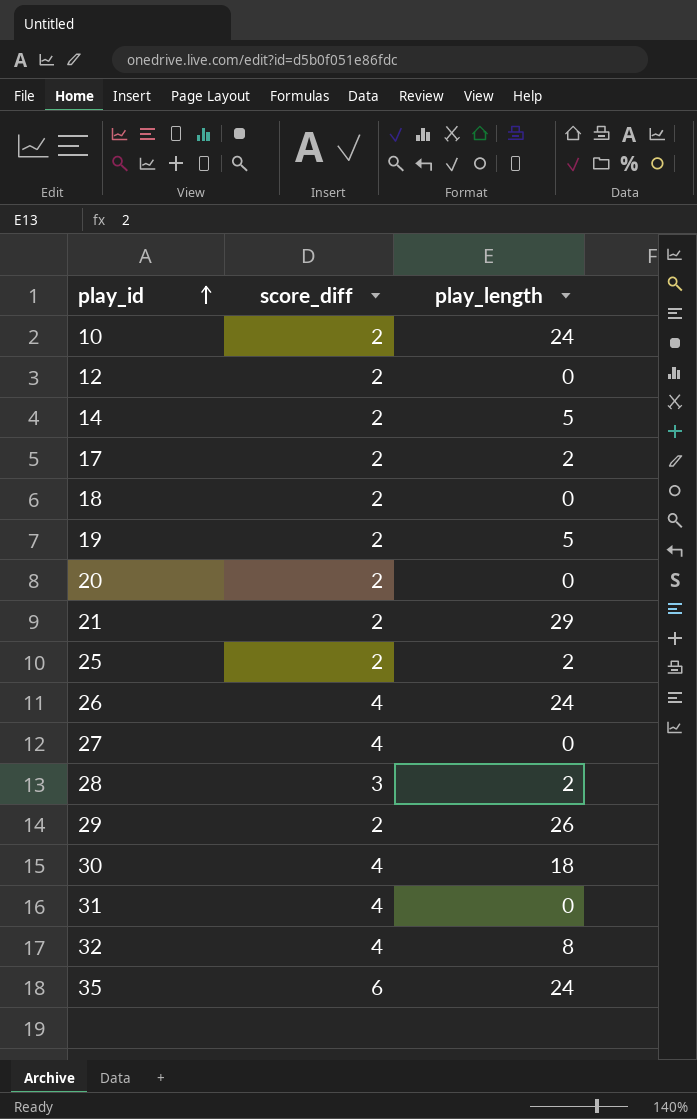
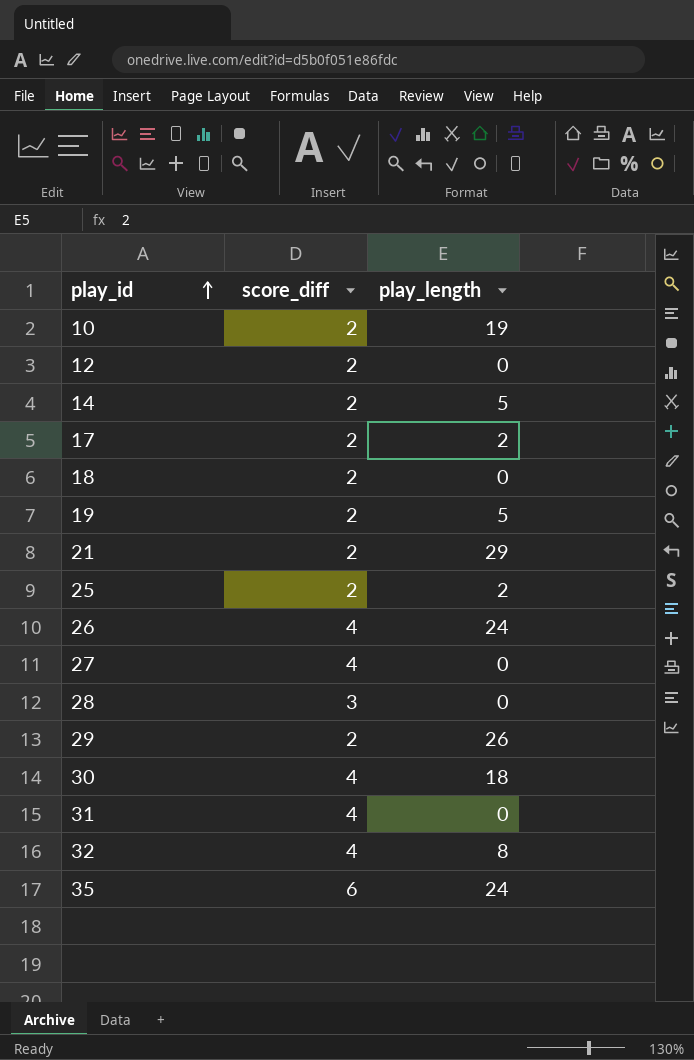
row 20: 2 | 0 -> none
10 | play_length: 24 -> 19
28 | play_length: 2 -> 0

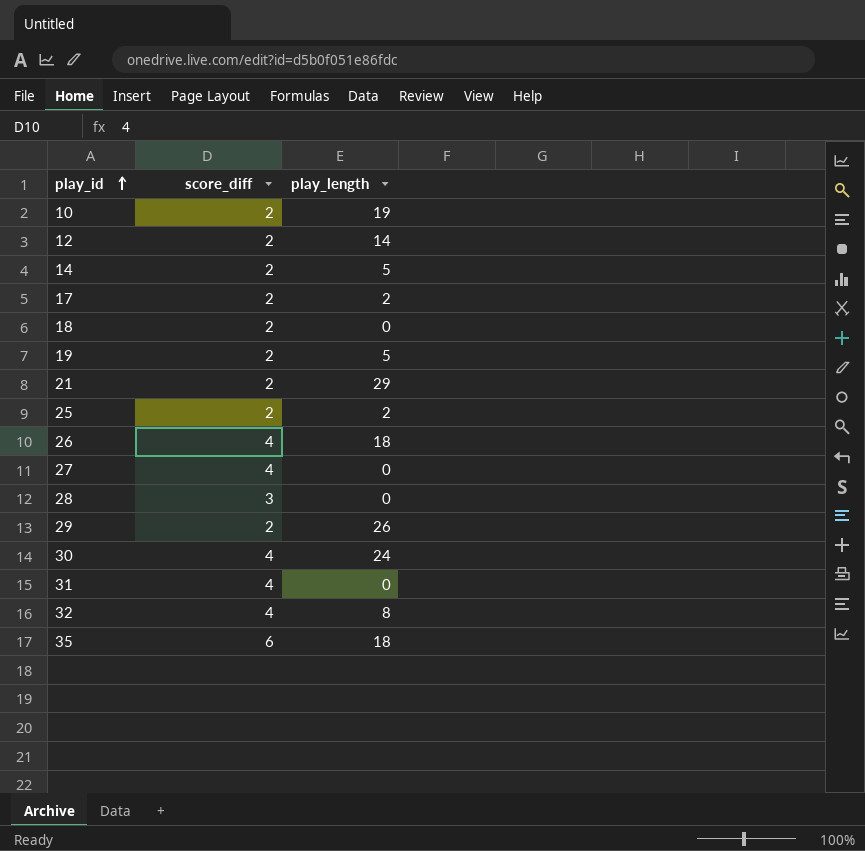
12 | play_length: 0 -> 14
26 | play_length: 24 -> 18
30 | play_length: 18 -> 24
35 | play_length: 24 -> 18

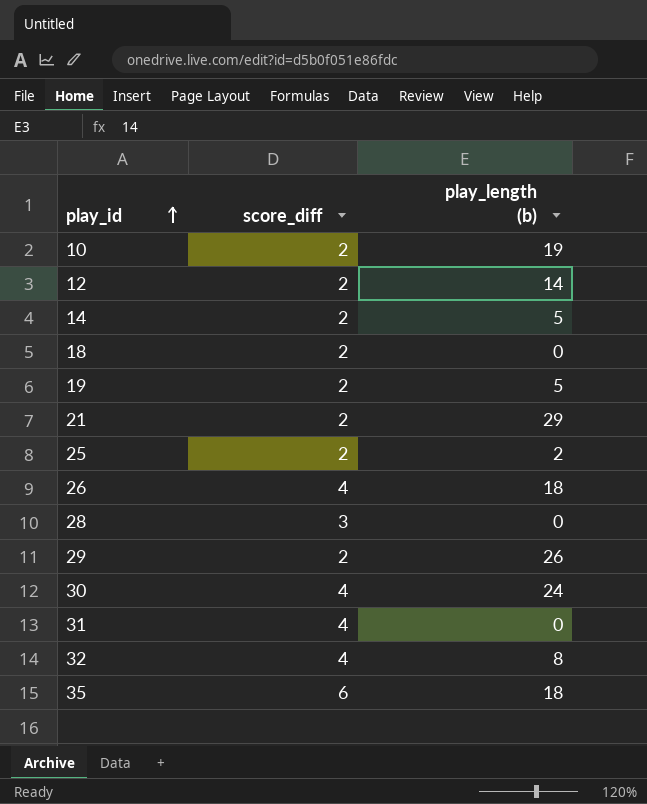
column name: play_length -> play_length (b)
row 17: 2 | 2 -> none
row 27: 4 | 0 -> none

